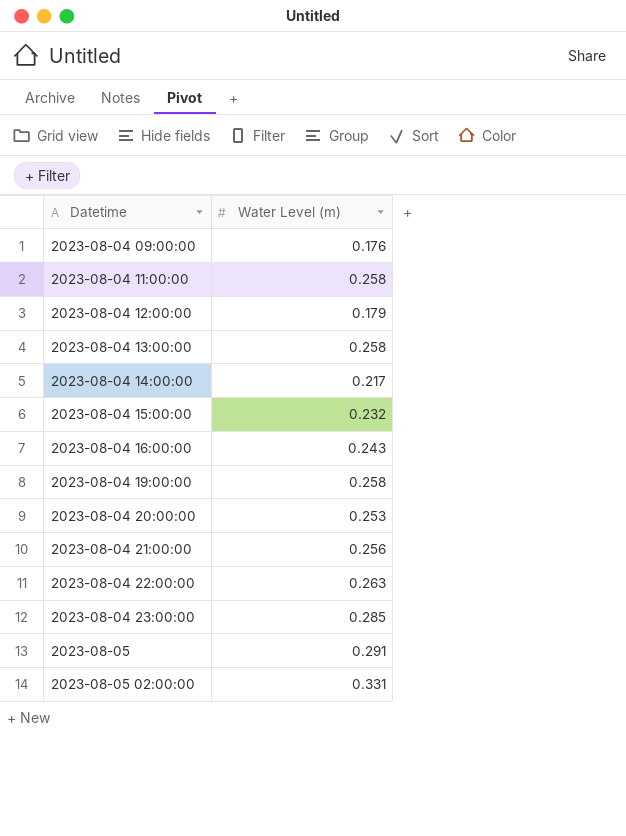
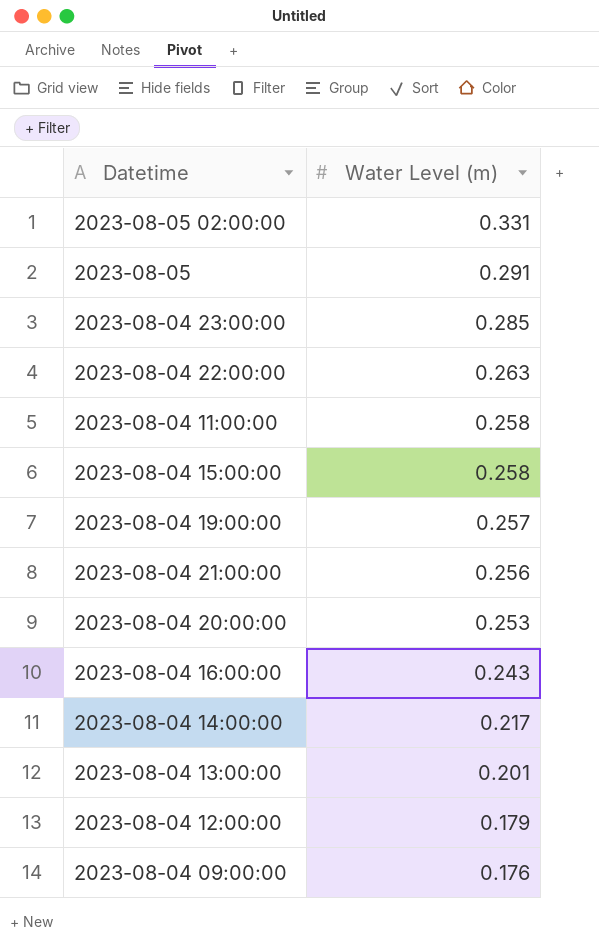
row order: Datetime ascending -> Water Level (m) descending
2023-08-04 15:00:00 | Water Level (m): 0.232 -> 0.258
2023-08-04 19:00:00 | Water Level (m): 0.258 -> 0.257
2023-08-04 13:00:00 | Water Level (m): 0.258 -> 0.201

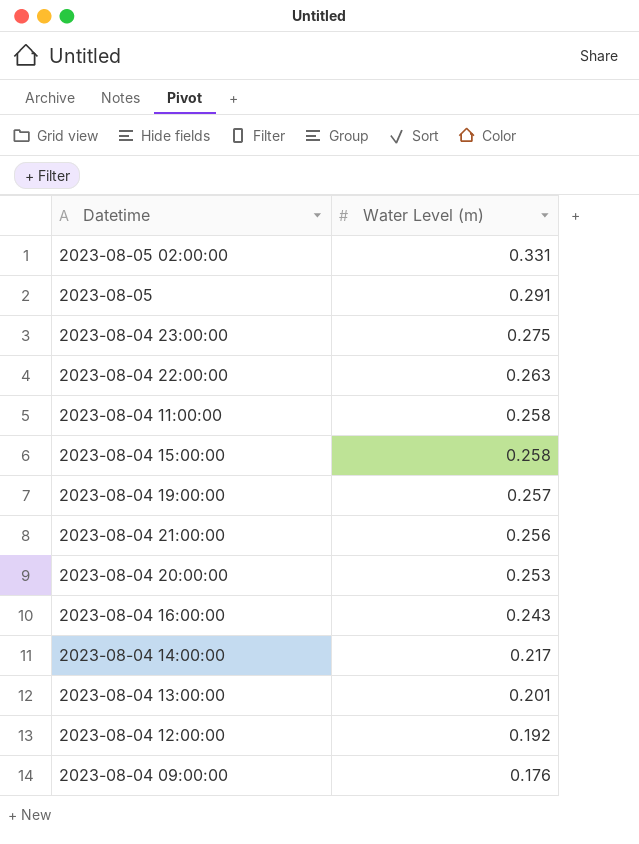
2023-08-04 23:00:00 | Water Level (m): 0.285 -> 0.275
2023-08-04 12:00:00 | Water Level (m): 0.179 -> 0.192

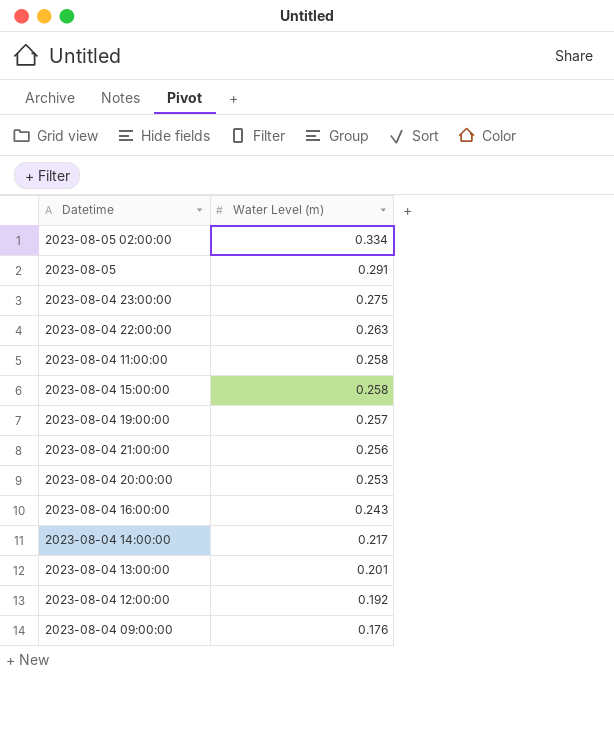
2023-08-05 02:00:00 | Water Level (m): 0.331 -> 0.334

